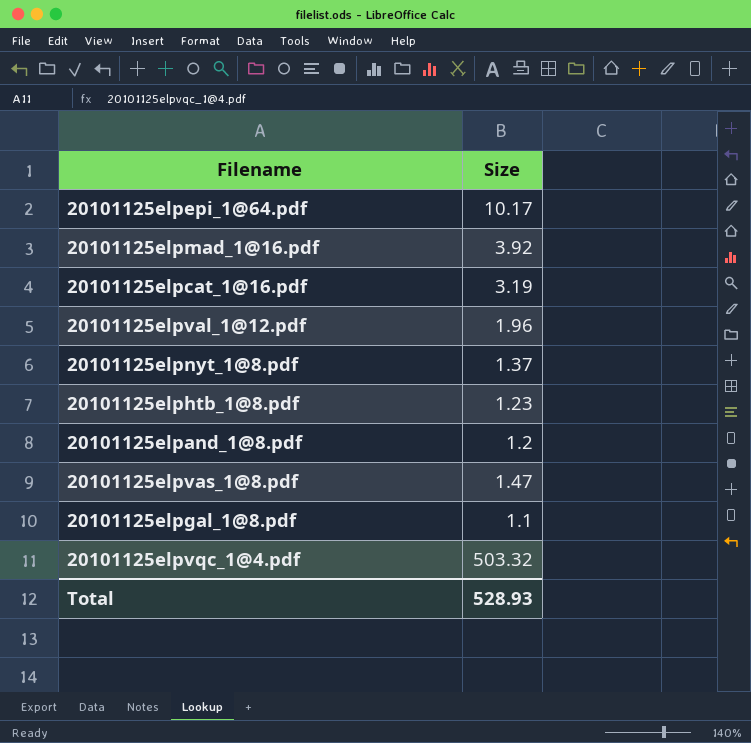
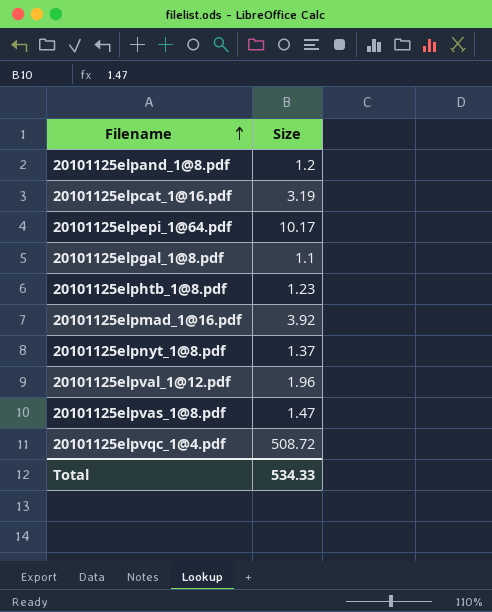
row order: none -> Filename ascending
20101125elpvqc_1@4.pdf | Size: 503.32 -> 508.72
Total | Size: 528.93 -> 534.33

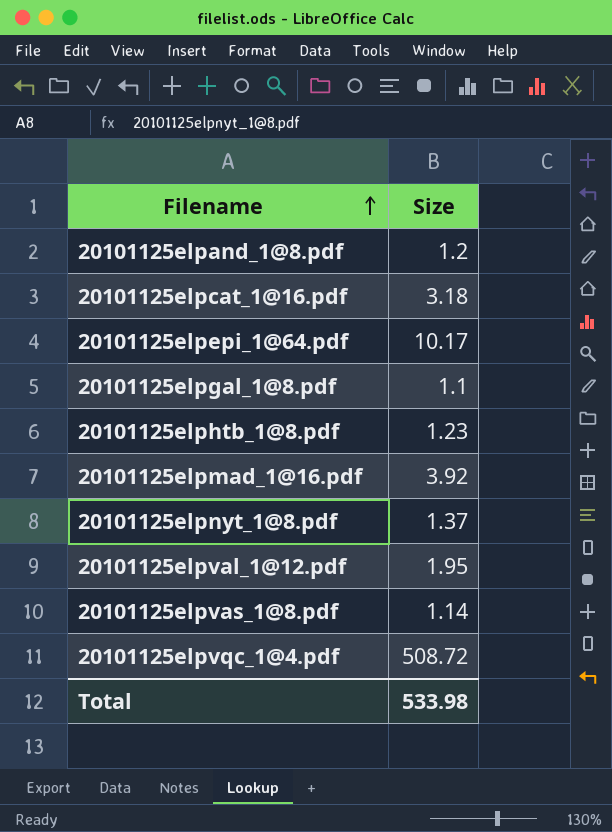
20101125elpcat_1@16.pdf | Size: 3.19 -> 3.18
20101125elpval_1@12.pdf | Size: 1.96 -> 1.95
20101125elpvas_1@8.pdf | Size: 1.47 -> 1.14
Total | Size: 534.33 -> 533.98

